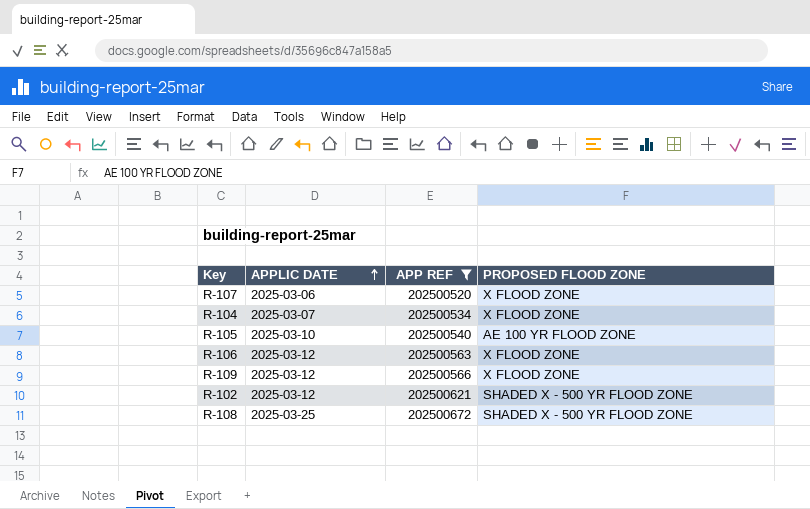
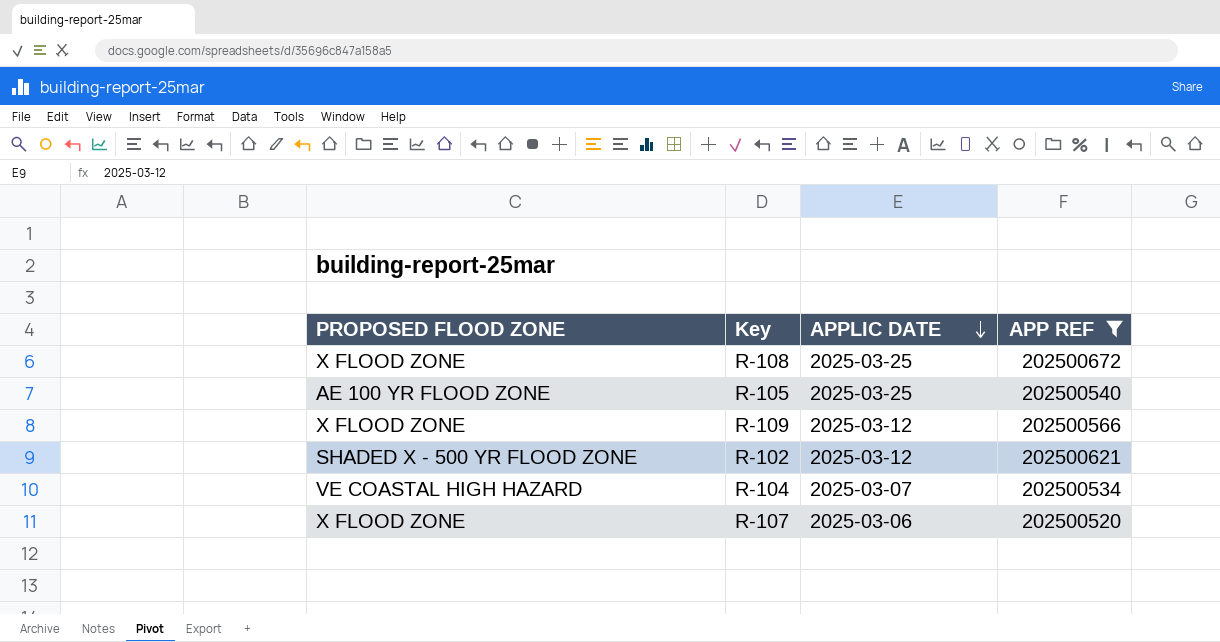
row order: APPLIC DATE ascending -> APPLIC DATE descending
column PROPOSED FLOOD ZONE | position: 4 -> 1
row R-106: 2025-03-12 | 202500563 | X FLOOD ZONE -> none
R-108 | PROPOSED FLOOD ZONE: SHADED X - 500 YR FLOOD ZONE -> X FLOOD ZONE
R-105 | APPLIC DATE: 2025-03-10 -> 2025-03-25
R-104 | PROPOSED FLOOD ZONE: X FLOOD ZONE -> VE COASTAL HIGH HAZARD

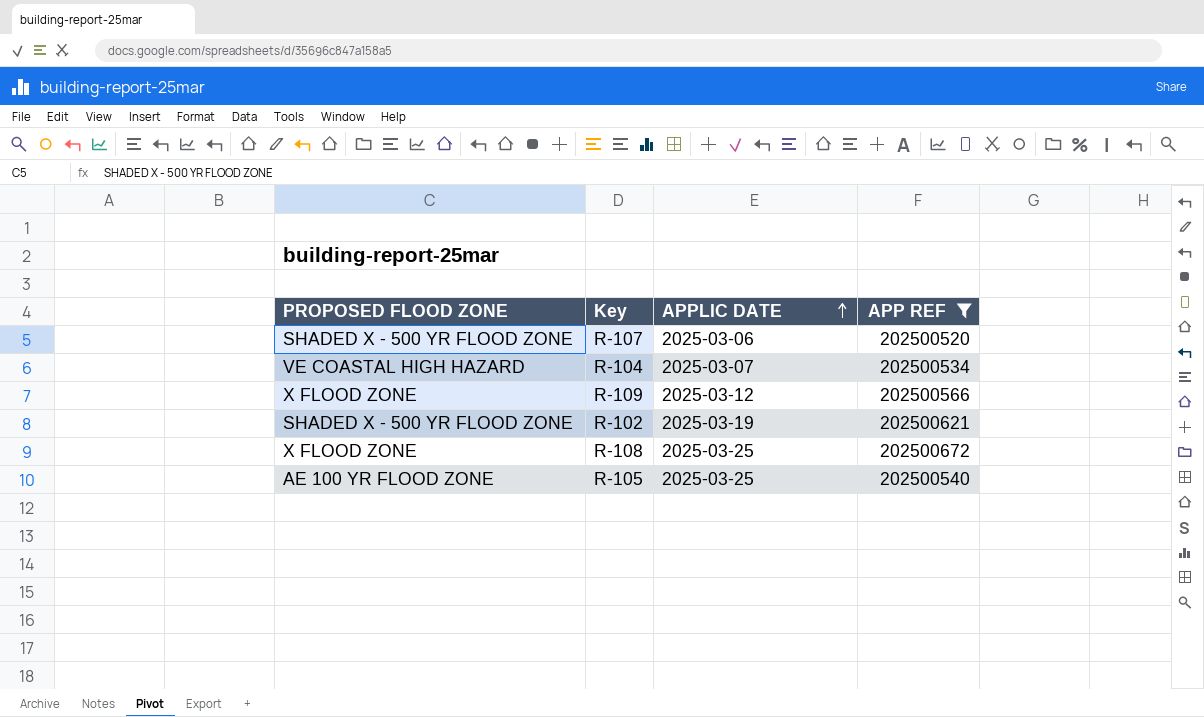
row order: APPLIC DATE descending -> APPLIC DATE ascending
R-107 | PROPOSED FLOOD ZONE: X FLOOD ZONE -> SHADED X - 500 YR FLOOD ZONE
R-102 | APPLIC DATE: 2025-03-12 -> 2025-03-19

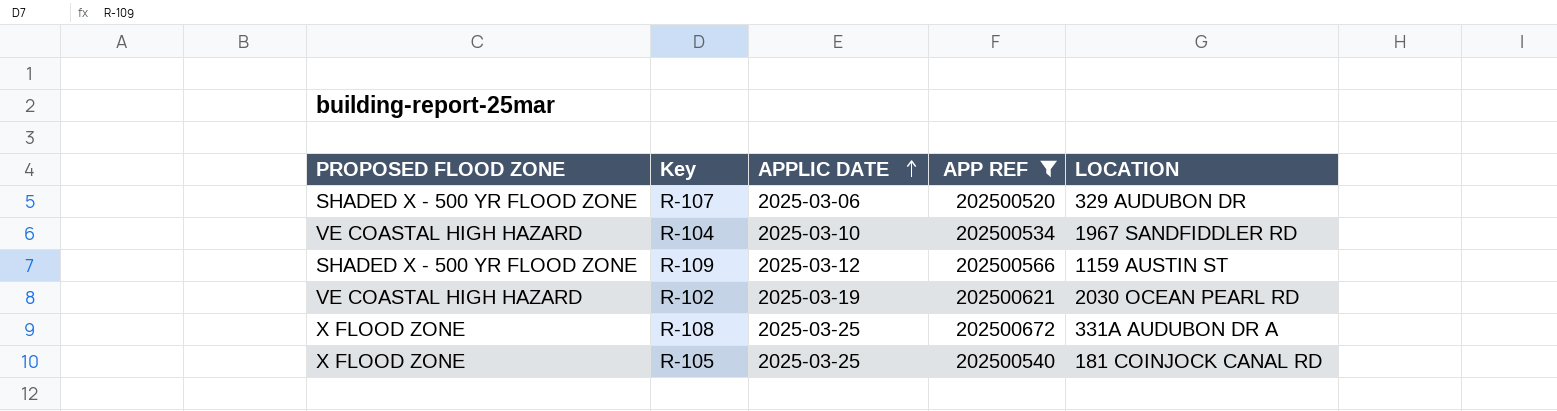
column LOCATION | position: none -> 5
R-104 | APPLIC DATE: 2025-03-07 -> 2025-03-10
R-109 | PROPOSED FLOOD ZONE: X FLOOD ZONE -> SHADED X - 500 YR FLOOD ZONE
R-102 | PROPOSED FLOOD ZONE: SHADED X - 500 YR FLOOD ZONE -> VE COASTAL HIGH HAZARD
R-105 | PROPOSED FLOOD ZONE: AE 100 YR FLOOD ZONE -> X FLOOD ZONE

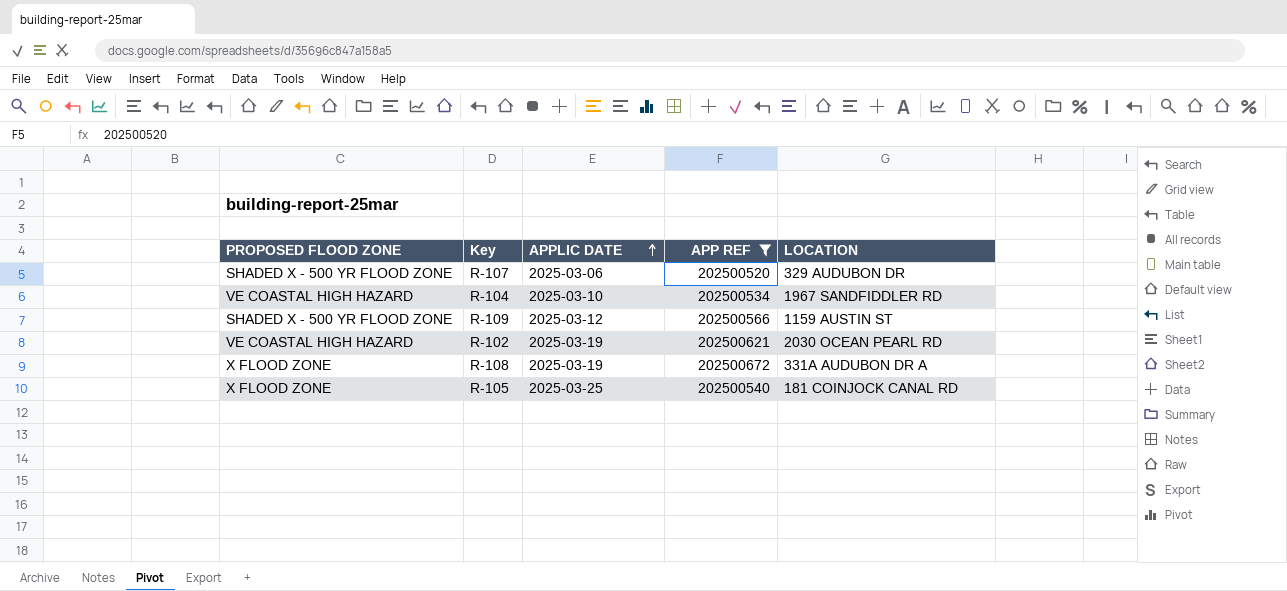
R-108 | APPLIC DATE: 2025-03-25 -> 2025-03-19

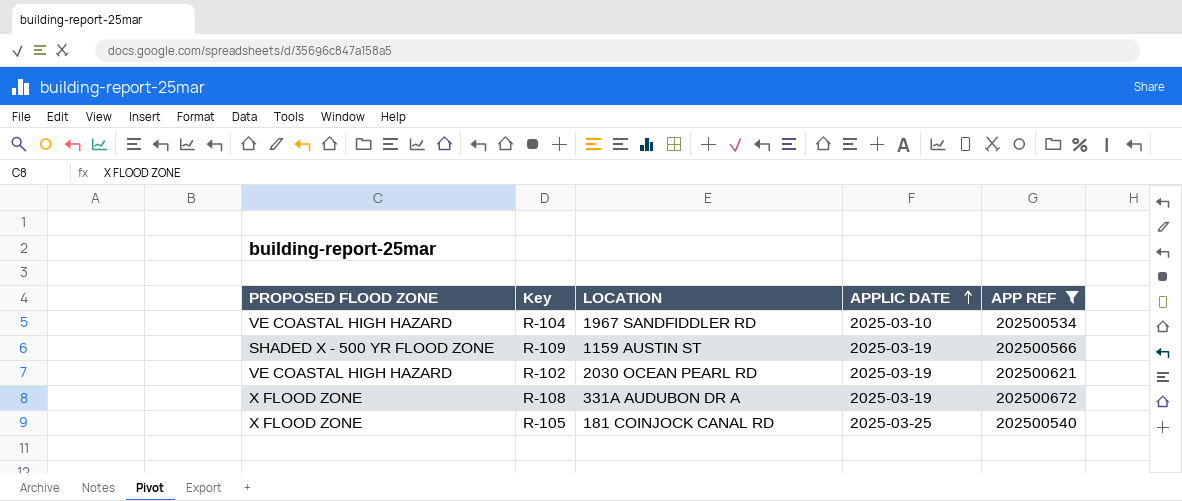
column LOCATION | position: 5 -> 3
row R-107: SHADED X - 500 YR FLOOD ZONE | 2025-03-06 | 202500520 | 329 AUDUBON DR -> none
R-109 | APPLIC DATE: 2025-03-12 -> 2025-03-19

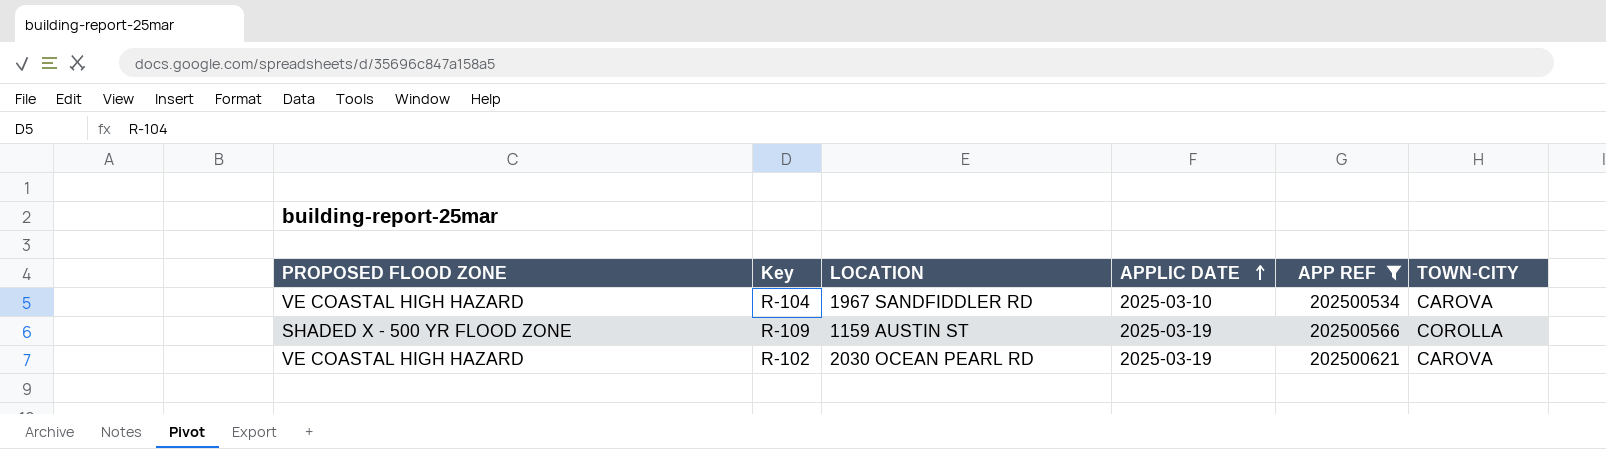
column TOWN-CITY | position: none -> 6
row R-108: X FLOOD ZONE | 331A AUDUBON DR A | 2025-03-19 | 202500672 -> none
row R-105: X FLOOD ZONE | 181 COINJOCK CANAL RD | 2025-03-25 | 202500540 -> none

